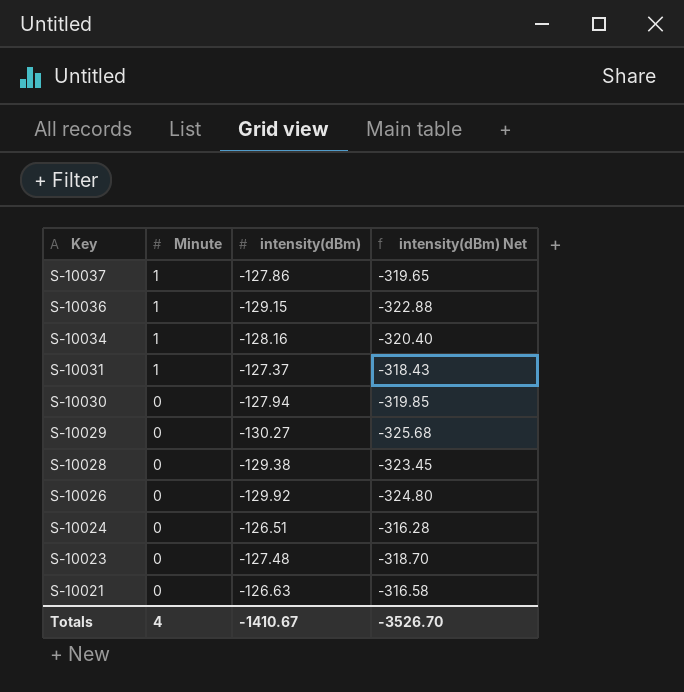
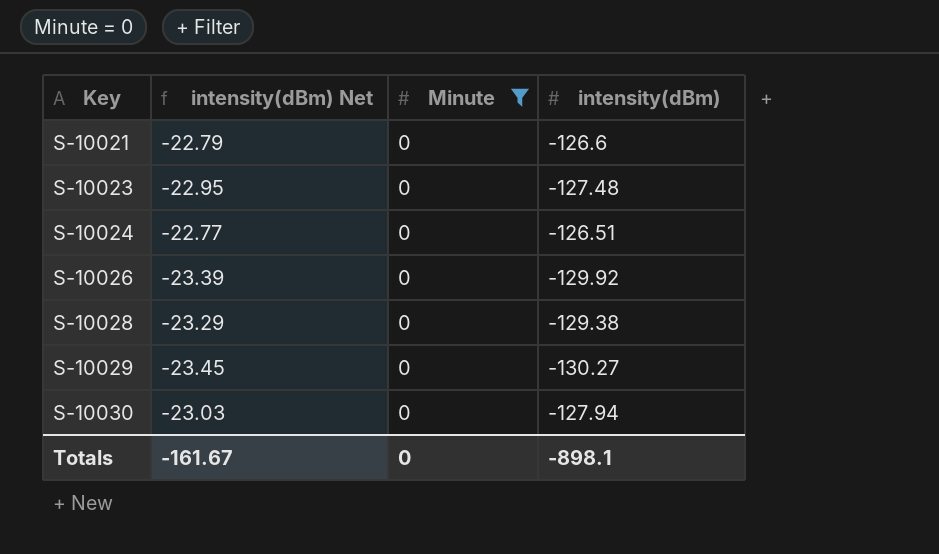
filter: none -> Minute = 0
row order: Key descending -> Key ascending
column intensity(dBm) Net | formula: [intensity(dBm)] * 2.5 -> [intensity(dBm)] * 0.18
column intensity(dBm) Net | position: 4 -> 2
S-10021 | intensity(dBm): -126.63 -> -126.6
Totals | intensity(dBm) Net: -3526.70 -> -161.67
Totals | Minute: 4 -> 0
Totals | intensity(dBm): -1410.67 -> -898.1

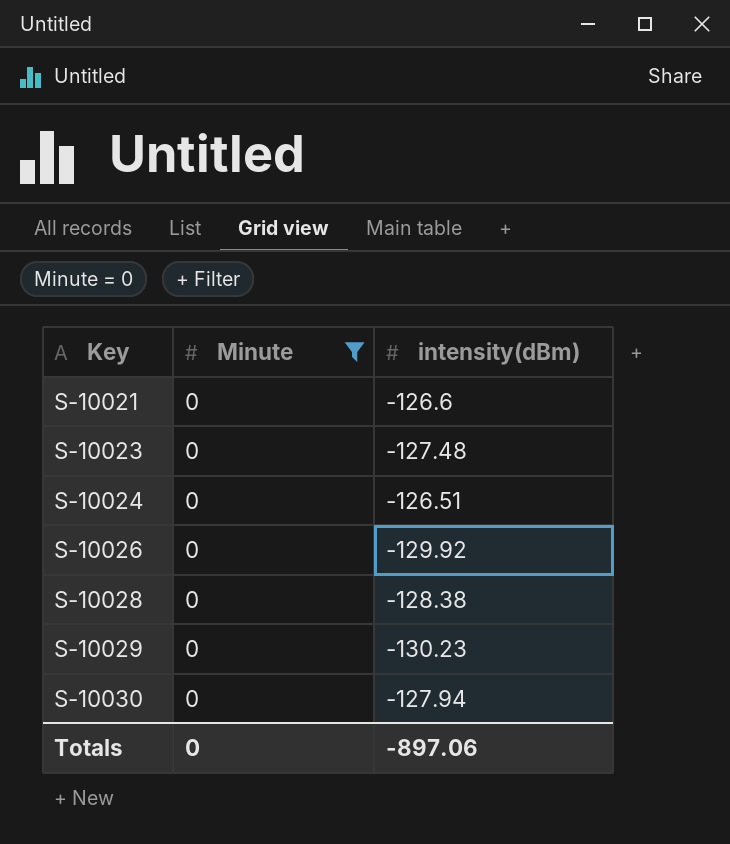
column intensity(dBm) Net | formula: [intensity(dBm)] * 0.18 -> none
S-10028 | intensity(dBm): -129.38 -> -128.38
S-10029 | intensity(dBm): -130.27 -> -130.23
Totals | intensity(dBm): -898.1 -> -897.06

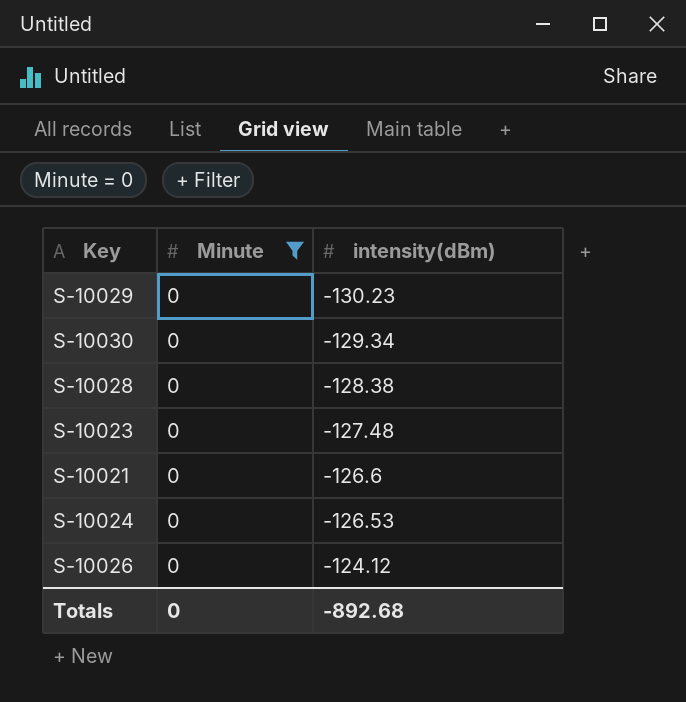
row order: Key ascending -> intensity(dBm) ascending
S-10030 | intensity(dBm): -127.94 -> -129.34
S-10024 | intensity(dBm): -126.51 -> -126.53
S-10026 | intensity(dBm): -129.92 -> -124.12
Totals | intensity(dBm): -897.06 -> -892.68

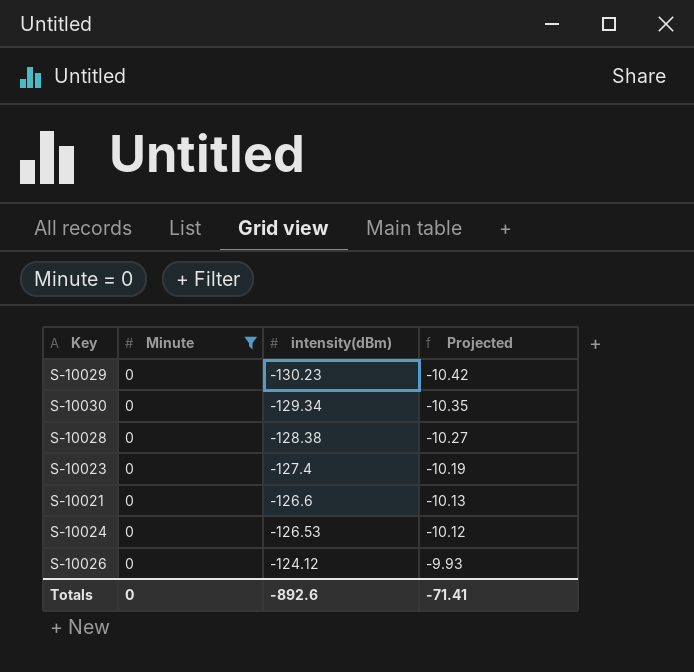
column Projected | formula: none -> [intensity(dBm)] * 0.08
S-10023 | intensity(dBm): -127.48 -> -127.4
Totals | intensity(dBm): -892.68 -> -892.6

